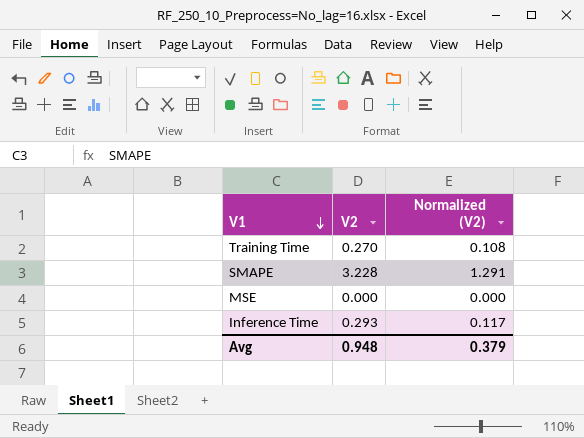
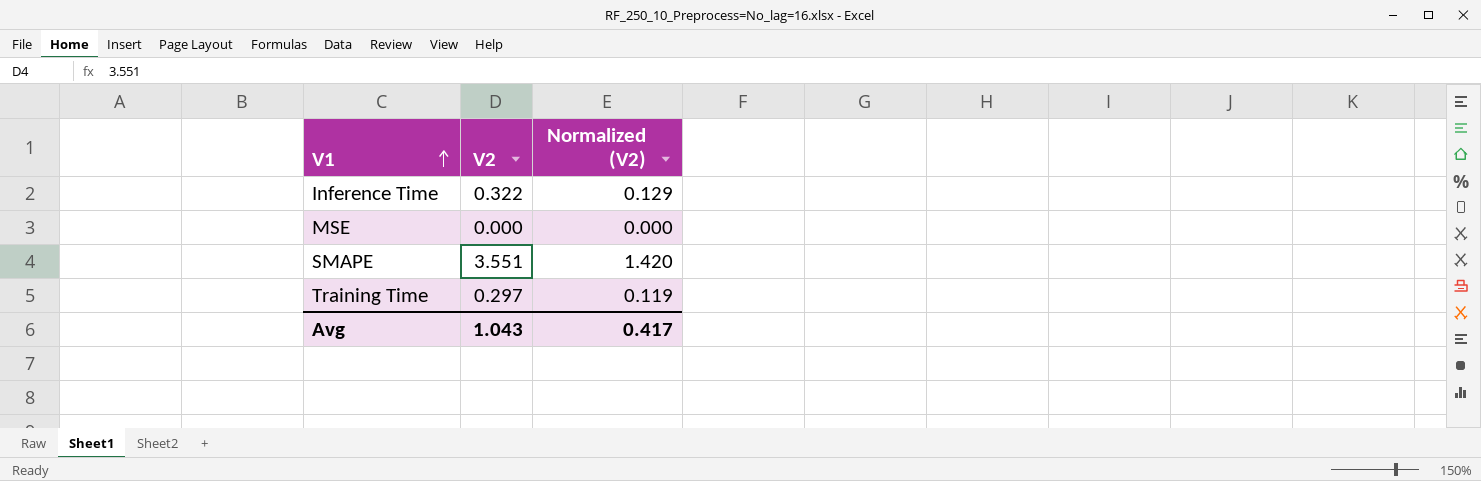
row order: V1 descending -> V1 ascending
Inference Time | V2: 0.293 -> 0.322
Inference Time | Normalized (V2): 0.117 -> 0.129
SMAPE | V2: 3.228 -> 3.551
SMAPE | Normalized (V2): 1.291 -> 1.420
Training Time | V2: 0.270 -> 0.297
Training Time | Normalized (V2): 0.108 -> 0.119
Avg | V2: 0.948 -> 1.043
Avg | Normalized (V2): 0.379 -> 0.417

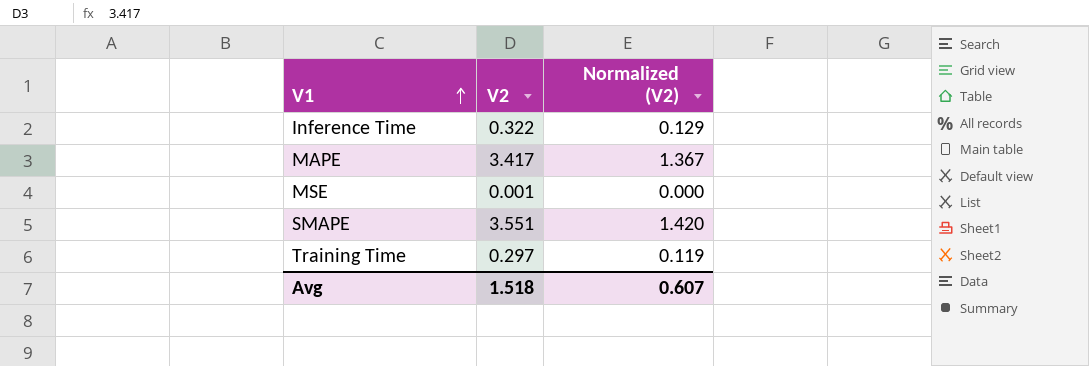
row MAPE: none -> 3.417 | 1.367
MSE | V2: 0.000 -> 0.001
Avg | V2: 1.043 -> 1.518
Avg | Normalized (V2): 0.417 -> 0.607

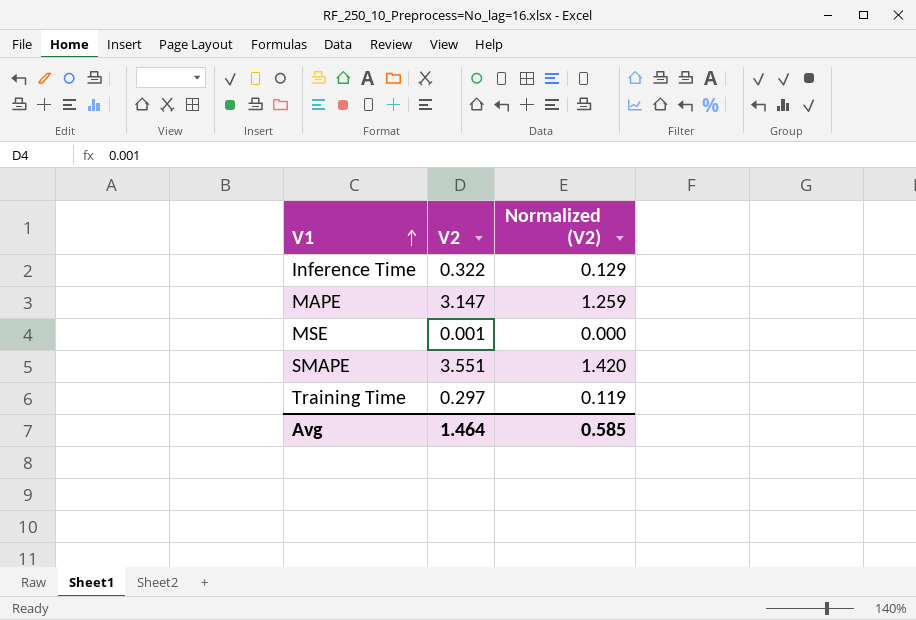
MAPE | V2: 3.417 -> 3.147
MAPE | Normalized (V2): 1.367 -> 1.259
Avg | V2: 1.518 -> 1.464
Avg | Normalized (V2): 0.607 -> 0.585

